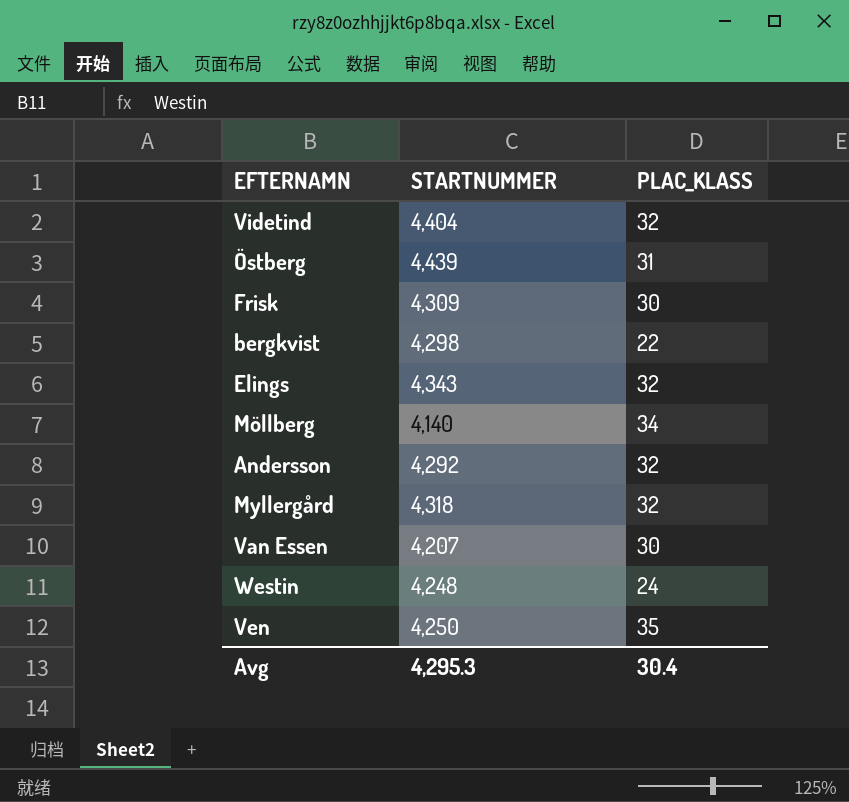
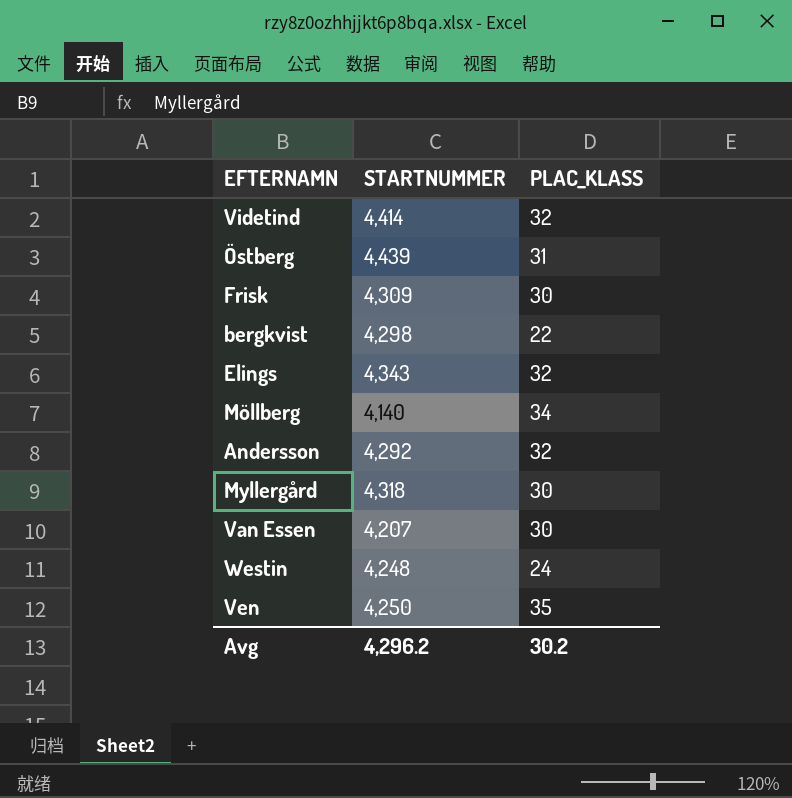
Videtind | STARTNUMMER: 4,404 -> 4,414
Myllergård | PLAC_KLASS: 32 -> 30
Avg | STARTNUMMER: 4,295.3 -> 4,296.2
Avg | PLAC_KLASS: 30.4 -> 30.2

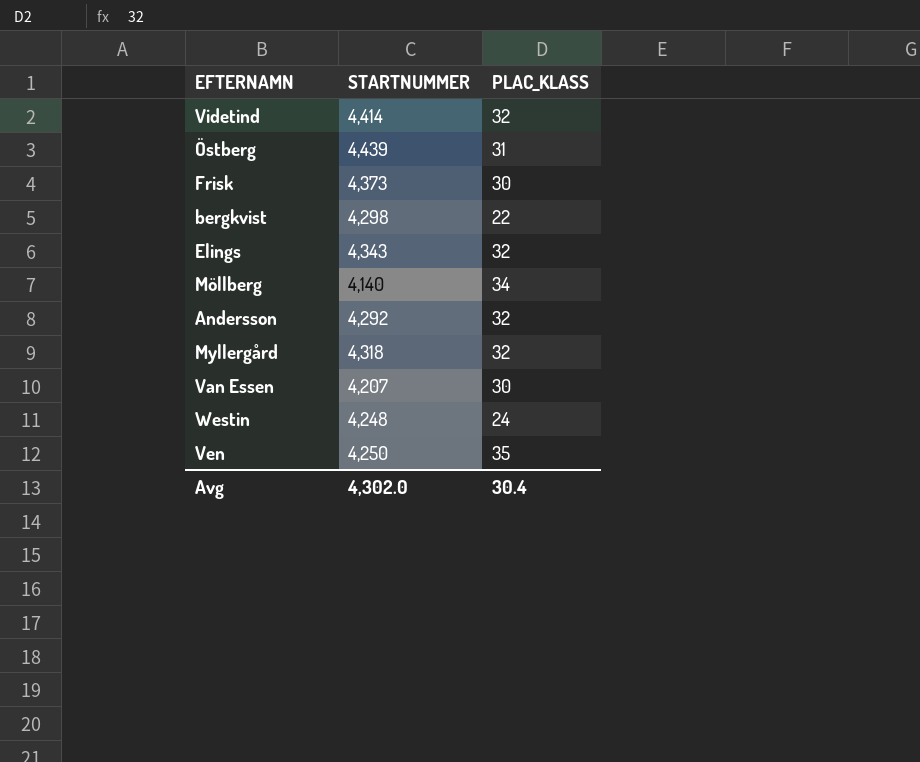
Frisk | STARTNUMMER: 4,309 -> 4,373
Myllergård | PLAC_KLASS: 30 -> 32
Avg | STARTNUMMER: 4,296.2 -> 4,302.0
Avg | PLAC_KLASS: 30.2 -> 30.4

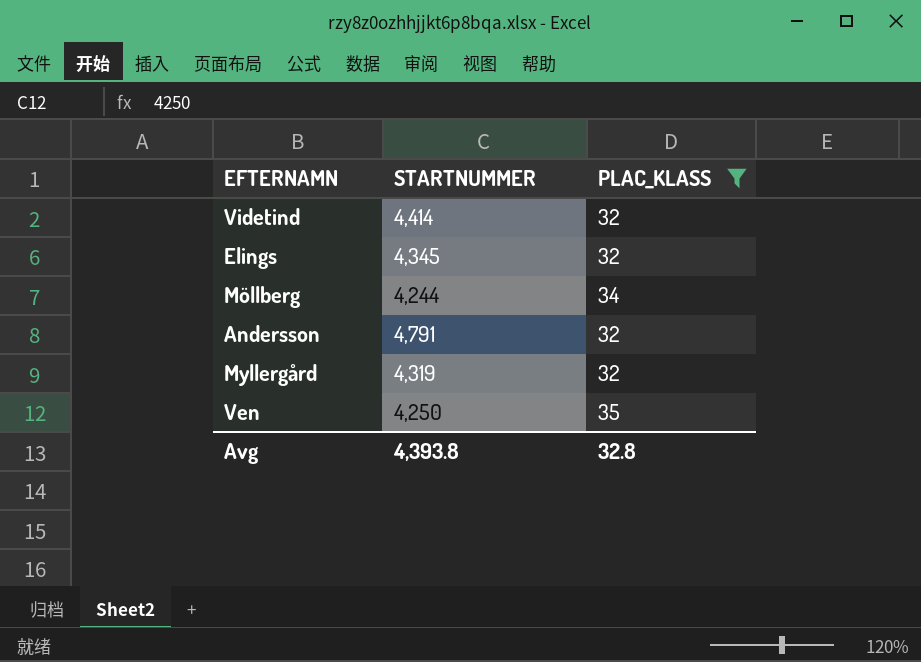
filter: none -> PLAC_KLASS >= 32
Elings | STARTNUMMER: 4,343 -> 4,345
Möllberg | STARTNUMMER: 4,140 -> 4,244
Andersson | STARTNUMMER: 4,292 -> 4,791
Myllergård | STARTNUMMER: 4,318 -> 4,319
Avg | STARTNUMMER: 4,302.0 -> 4,393.8
Avg | PLAC_KLASS: 30.4 -> 32.8

